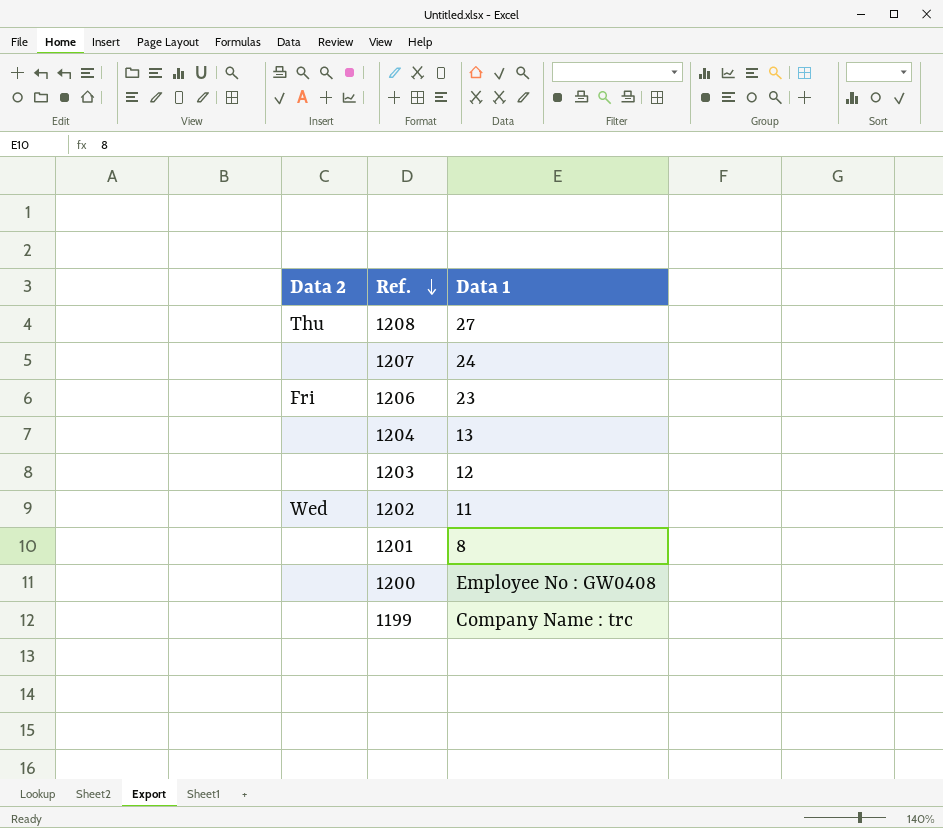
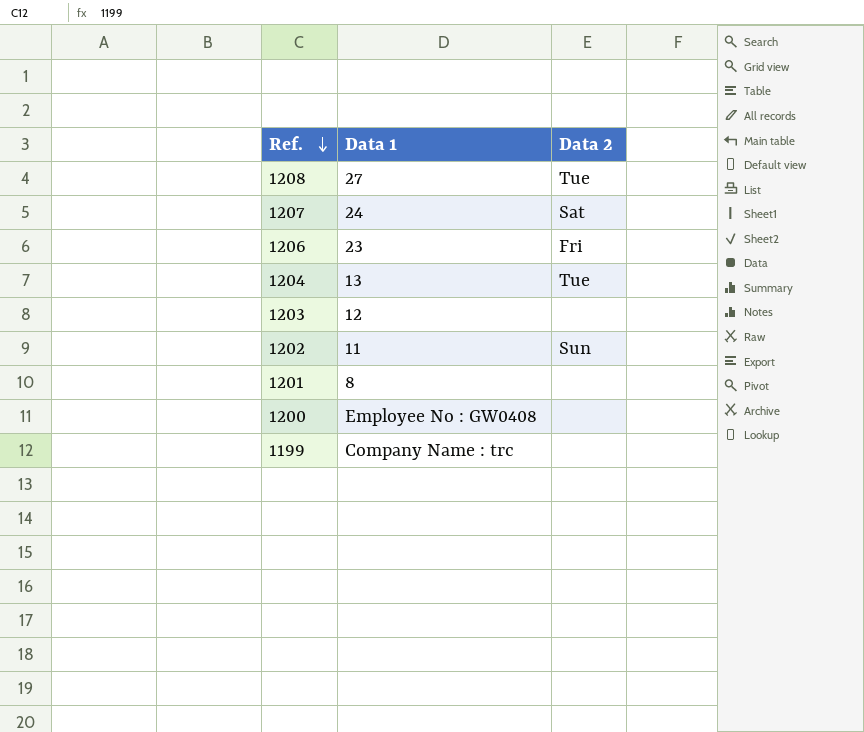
column Data 2 | position: 1 -> 3
1208 | Data 2: Thu -> Tue
1207 | Data 2: none -> Sat
1204 | Data 2: none -> Tue
1202 | Data 2: Wed -> Sun

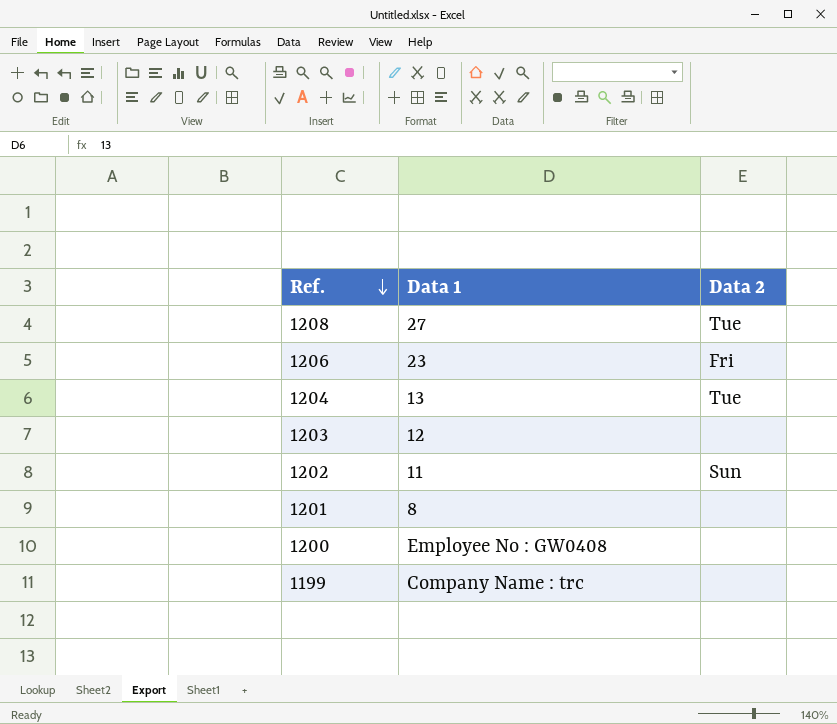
row 1207: 24 | Sat -> none

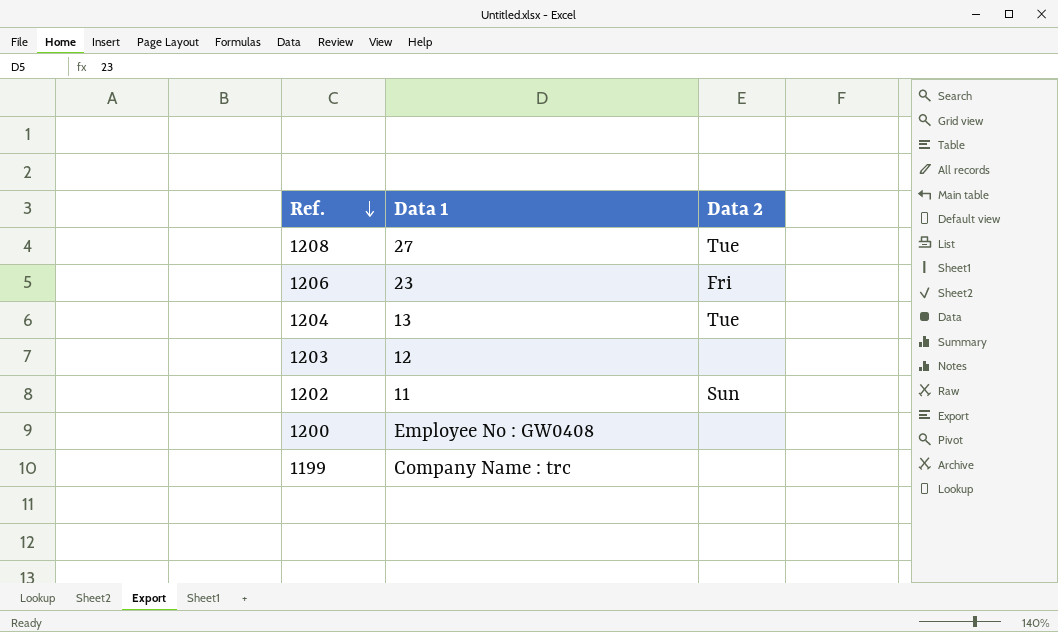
row 1201: 8 | none -> none

